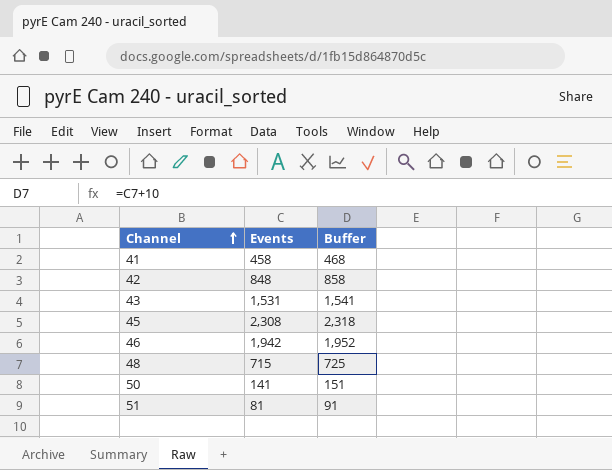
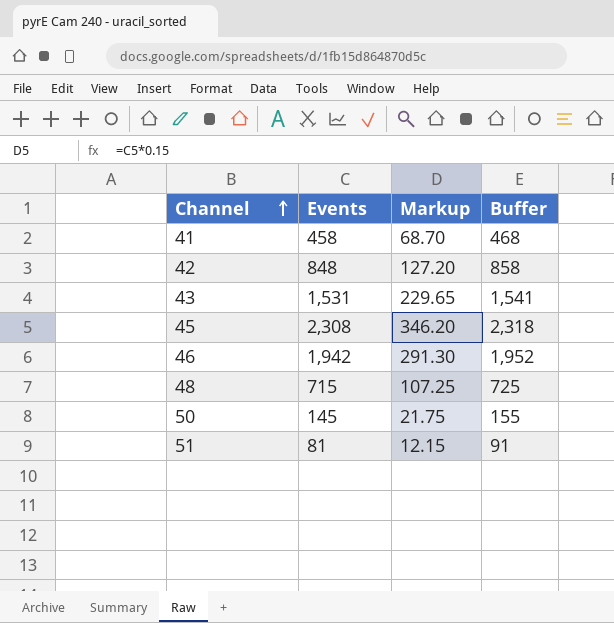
column Markup | formula: none -> [Events] * 0.15
50 | Events: 141 -> 145
50 | Buffer: 151 -> 155

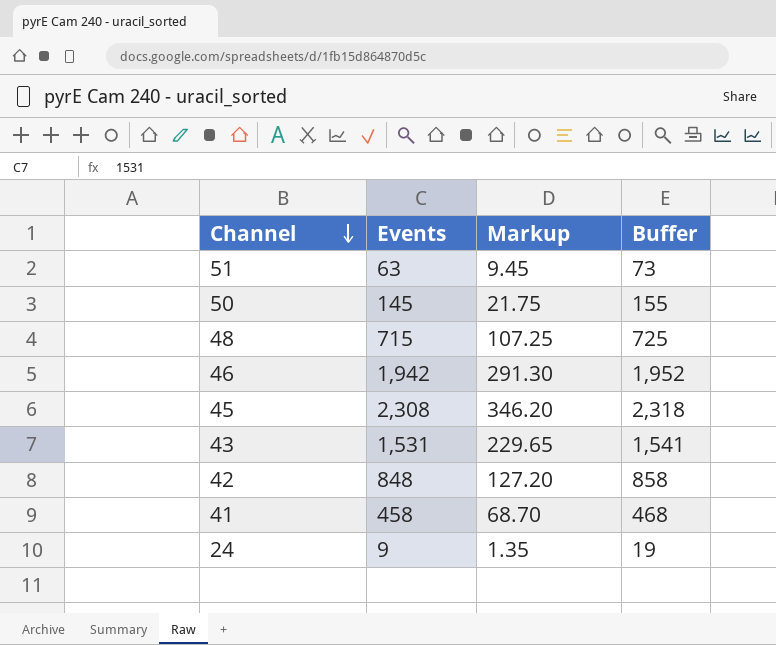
row order: Channel ascending -> Channel descending
51 | Events: 81 -> 63
51 | Markup: 12.15 -> 9.45
51 | Buffer: 91 -> 73
row 24: none -> 9 | 1.35 | 19

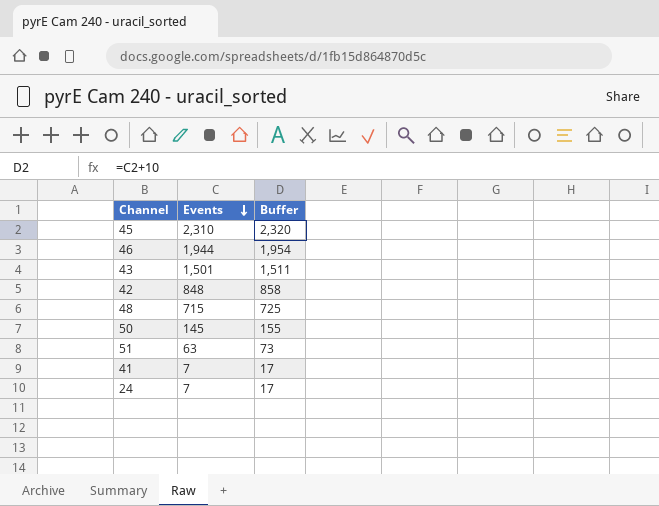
row order: Channel descending -> Events descending
column Markup | formula: [Events] * 0.15 -> none
45 | Events: 2,308 -> 2,310
45 | Buffer: 2,318 -> 2,320
46 | Events: 1,942 -> 1,944
46 | Buffer: 1,952 -> 1,954
43 | Events: 1,531 -> 1,501
43 | Buffer: 1,541 -> 1,511
41 | Events: 458 -> 7
41 | Buffer: 468 -> 17
24 | Events: 9 -> 7
24 | Buffer: 19 -> 17

